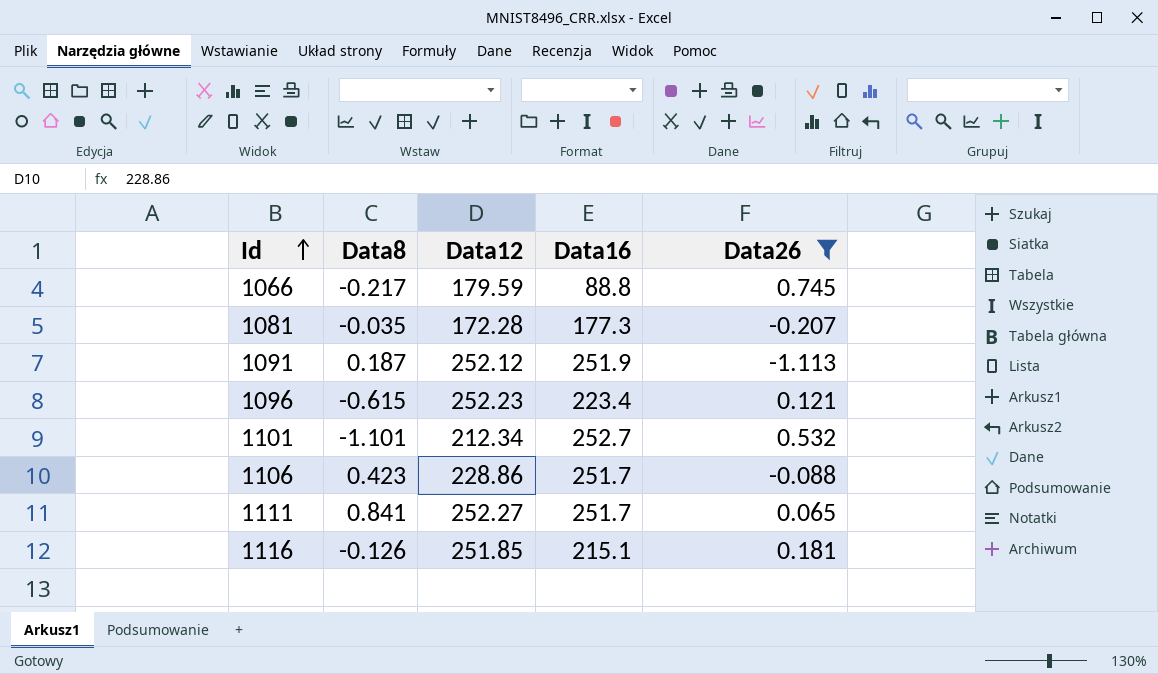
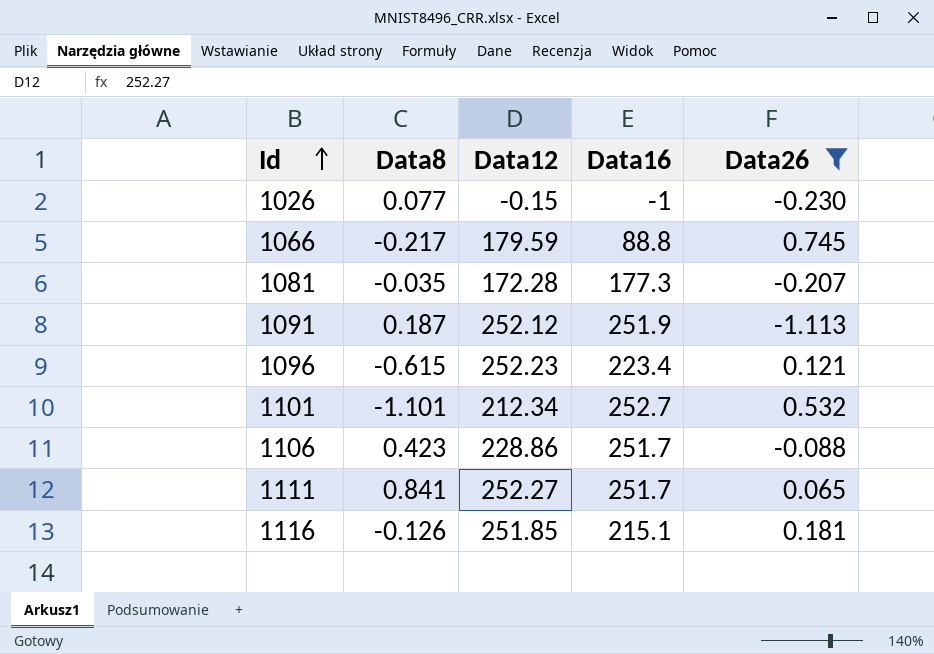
row 1026: none -> 0.077 | -0.15 | -1 | -0.230

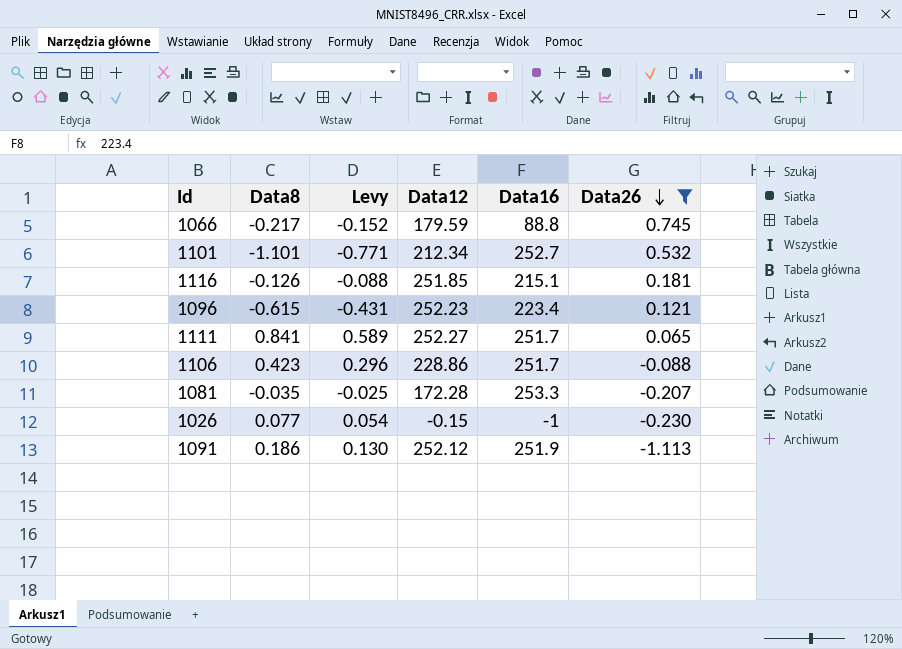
row order: Id ascending -> Data26 descending
column Levy | formula: none -> [Data8] * 0.7
1081 | Data16: 177.3 -> 253.3
1091 | Data8: 0.187 -> 0.186

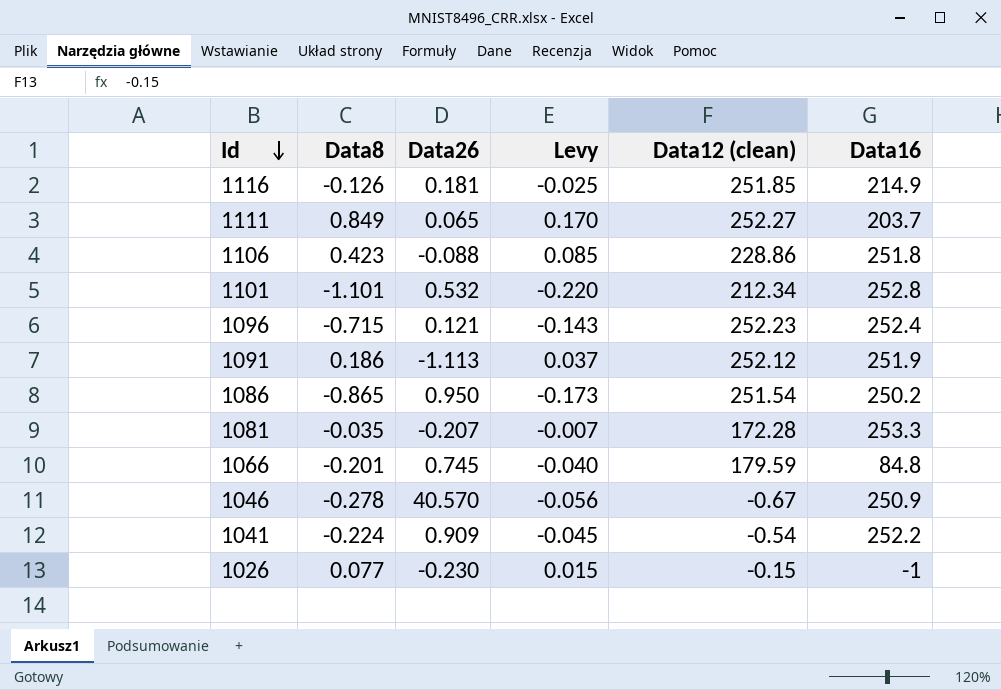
filter: Data26 <= 0.745 -> none
row order: Data26 descending -> Id descending
column Data26 | position: 6 -> 3
column Levy | formula: [Data8] * 0.7 -> [Data8] * 0.2
column name: Data12 -> Data12 (clean)
1116 | Data16: 215.1 -> 214.9
1111 | Data8: 0.841 -> 0.849
1111 | Data16: 251.7 -> 203.7
1106 | Data16: 251.7 -> 251.8
1101 | Data16: 252.7 -> 252.8
1096 | Data8: -0.615 -> -0.715
1096 | Data16: 223.4 -> 252.4
1066 | Data8: -0.217 -> -0.201
1066 | Data16: 88.8 -> 84.8

